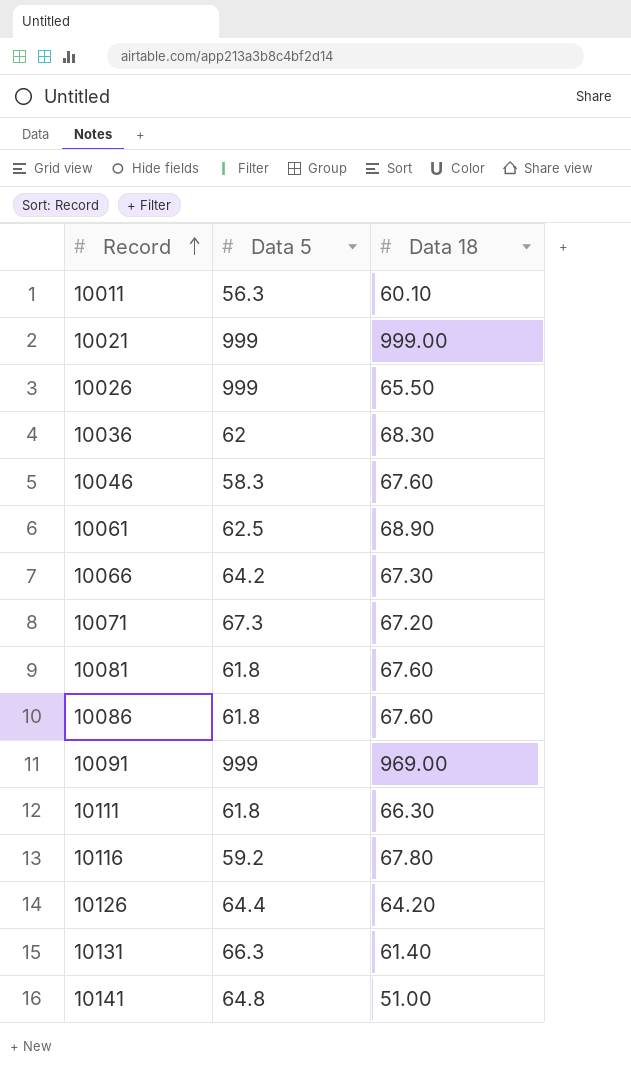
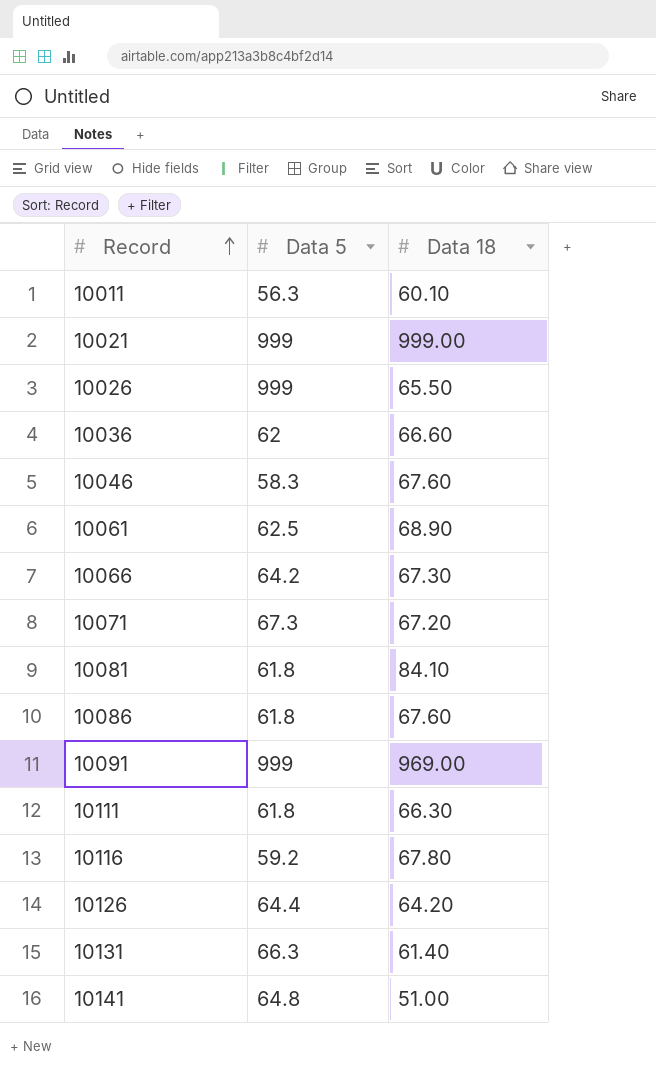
10036 | Data 18: 68.30 -> 66.60
10081 | Data 18: 67.60 -> 84.10

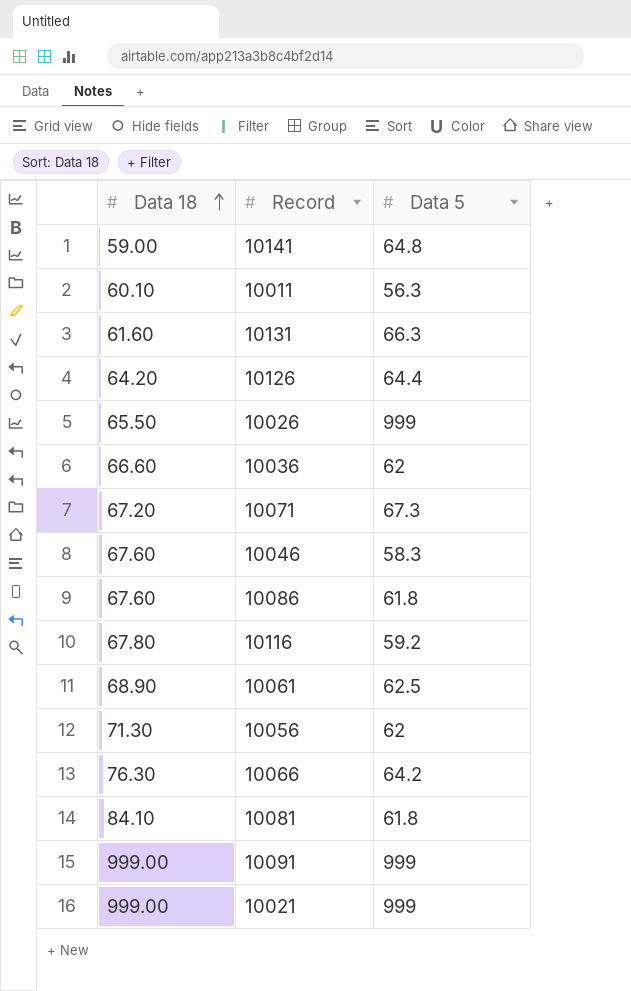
row order: Record ascending -> Data 18 ascending
column Data 18 | position: 3 -> 1
row 10111: 61.8 | 66.30 -> none
10141 | Data 18: 51.00 -> 59.00
10131 | Data 18: 61.40 -> 61.60
row 10056: none -> 71.30 | 62
10066 | Data 18: 67.30 -> 76.30
10091 | Data 18: 969.00 -> 999.00

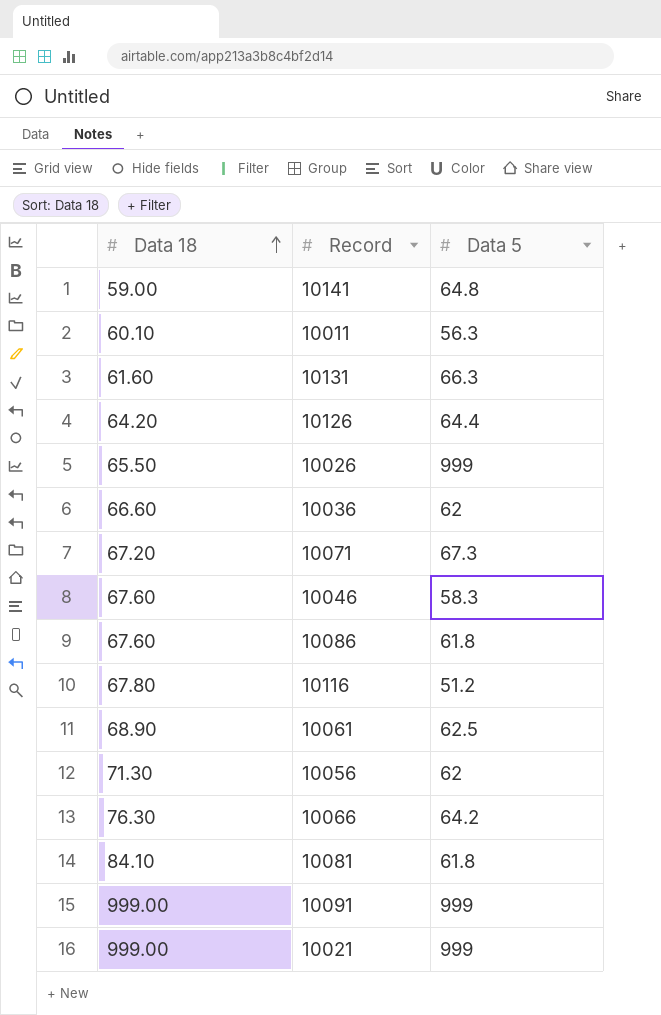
10116 | Data 5: 59.2 -> 51.2

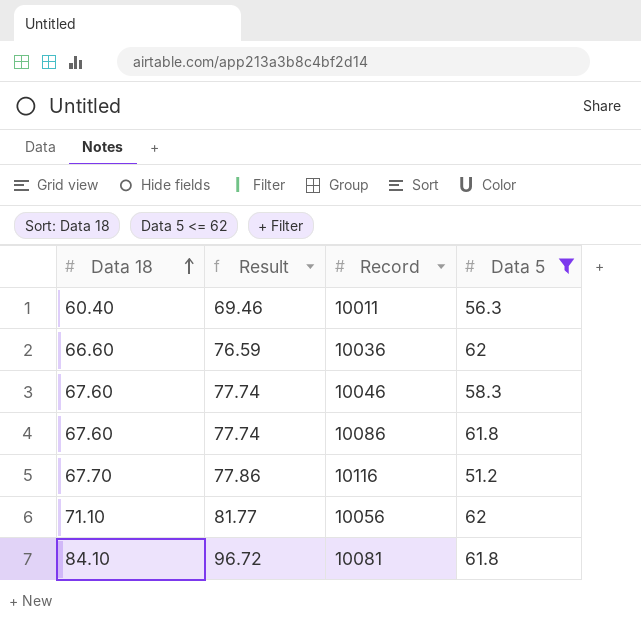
filter: none -> Data 5 <= 62
column Result | formula: none -> [Data 18] * 1.15
10011 | Data 18: 60.10 -> 60.40
10116 | Data 18: 67.80 -> 67.70
10056 | Data 18: 71.30 -> 71.10

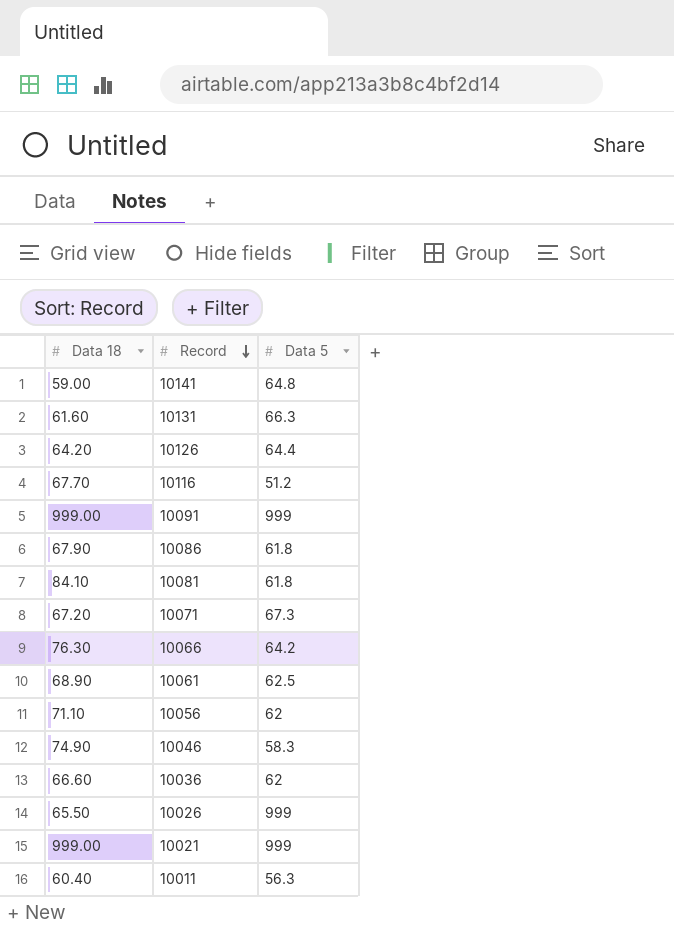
filter: Data 5 <= 62 -> none
row order: Data 18 ascending -> Record descending
column Result | formula: [Data 18] * 1.15 -> none
10086 | Data 18: 67.60 -> 67.90
10046 | Data 18: 67.60 -> 74.90

